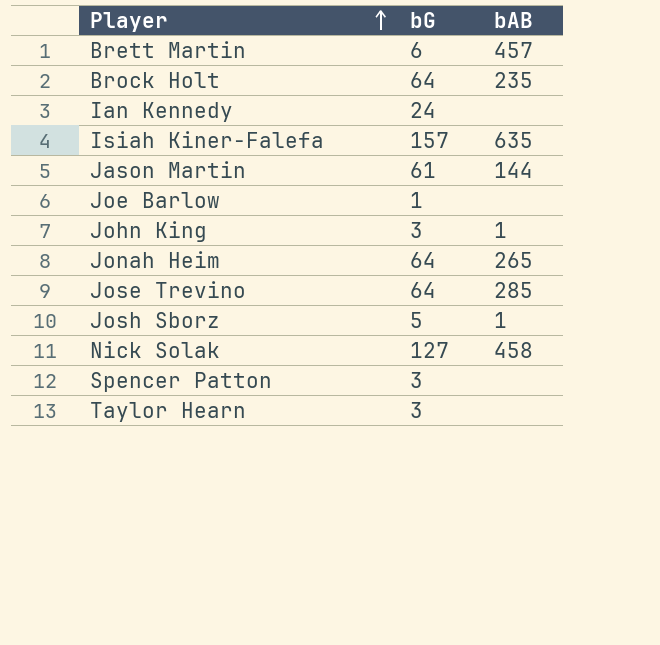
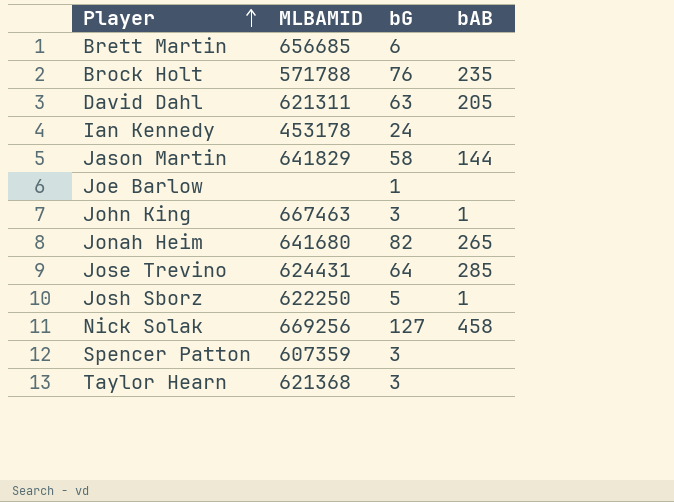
column MLBAMID | position: none -> 2
row Isiah Kiner-Falefa: 157 | 635 -> none
Brett Martin | bAB: 457 -> none
Brock Holt | bG: 64 -> 76
row David Dahl: none -> 621311 | 63 | 205
Jason Martin | bG: 61 -> 58
Jonah Heim | bG: 64 -> 82

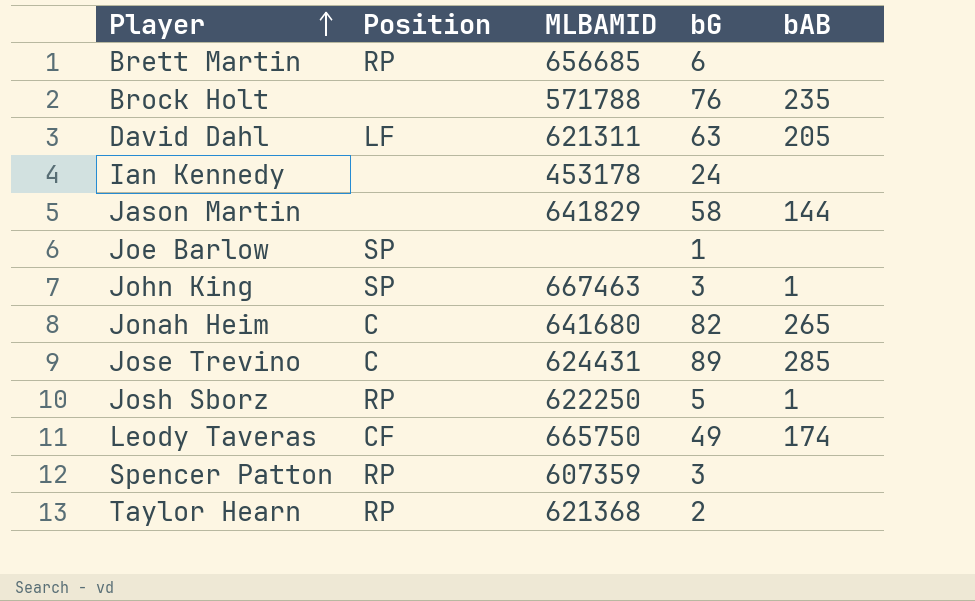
column Position | position: none -> 2
row Nick Solak: 669256 | 127 | 458 -> none
Jose Trevino | bG: 64 -> 89
row Leody Taveras: none -> CF | 665750 | 49 | 174
Taylor Hearn | bG: 3 -> 2

